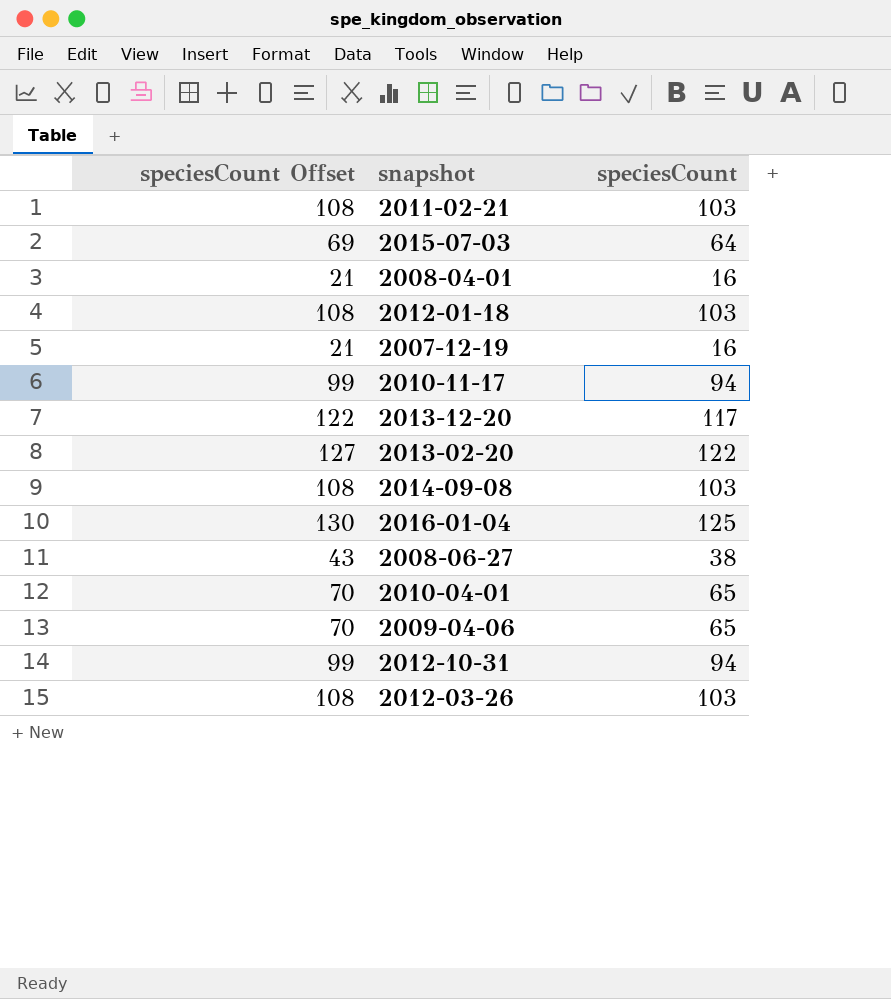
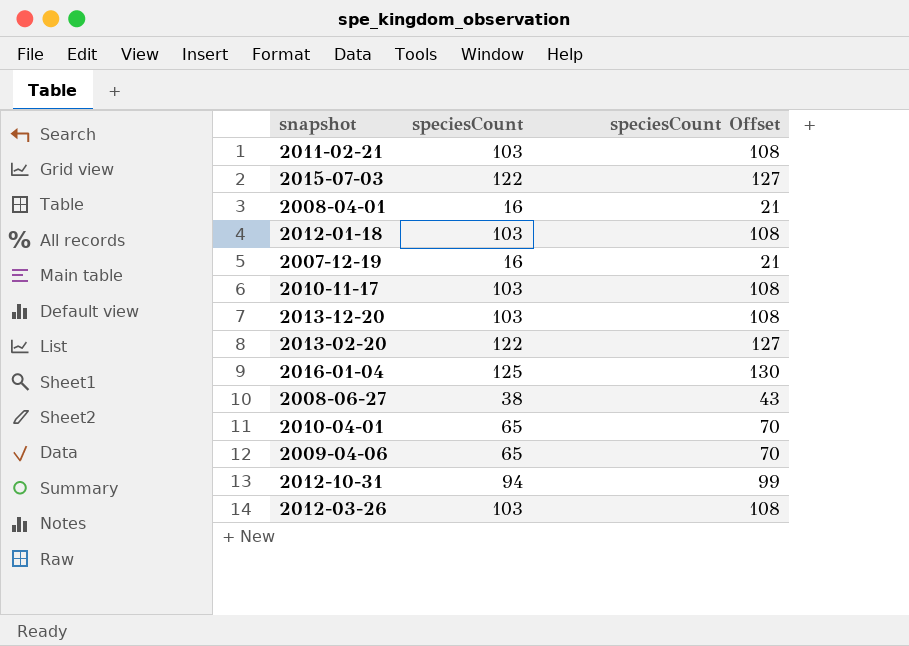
column speciesCount Offset | position: 1 -> 3
row 2014-09-08: 108 | 103 -> none
2015-07-03 | speciesCount: 64 -> 122
2015-07-03 | speciesCount Offset: 69 -> 127
2010-11-17 | speciesCount: 94 -> 103
2010-11-17 | speciesCount Offset: 99 -> 108
2013-12-20 | speciesCount: 117 -> 103
2013-12-20 | speciesCount Offset: 122 -> 108

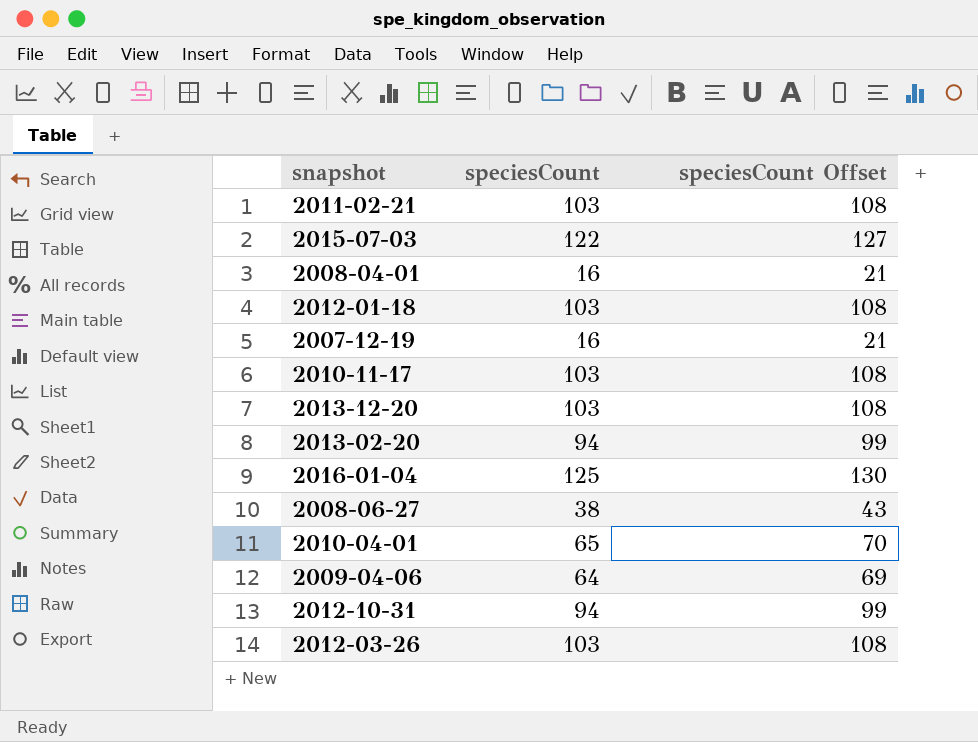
2013-02-20 | speciesCount: 122 -> 94
2013-02-20 | speciesCount Offset: 127 -> 99
2009-04-06 | speciesCount: 65 -> 64
2009-04-06 | speciesCount Offset: 70 -> 69

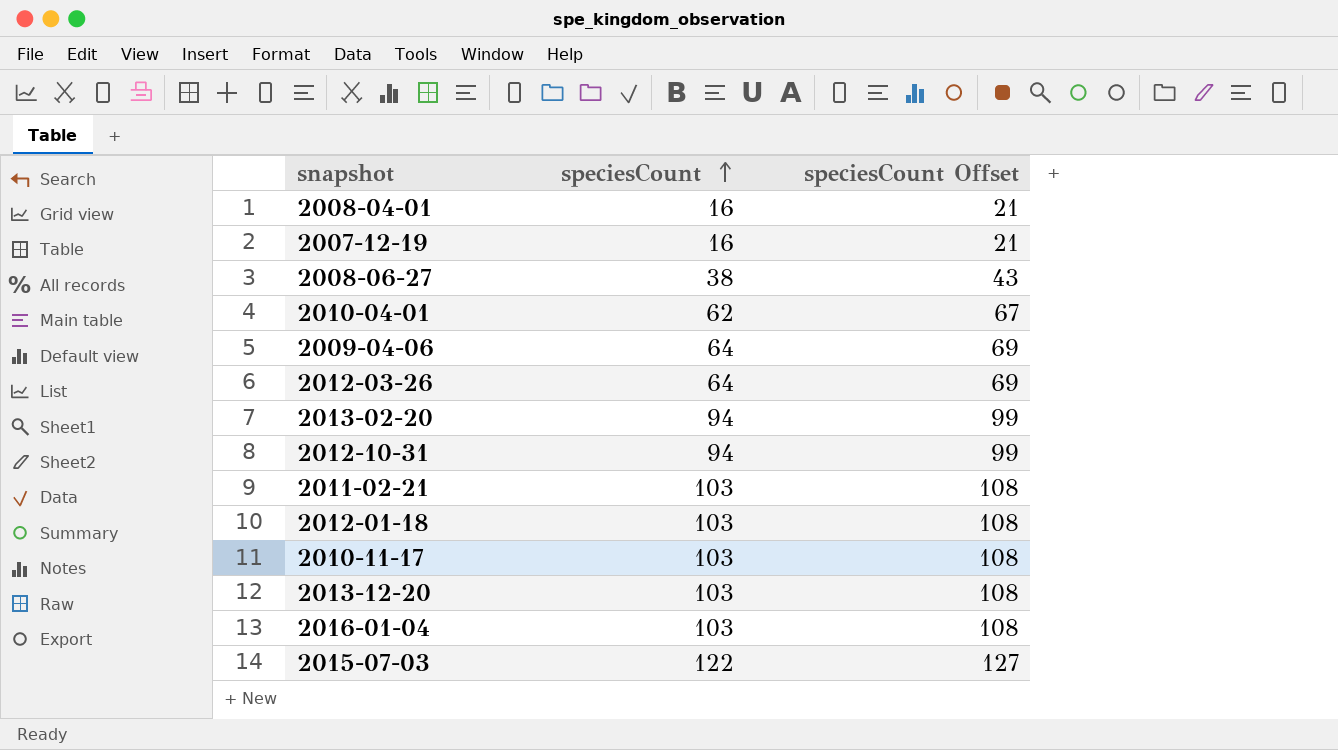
row order: none -> speciesCount ascending
2010-04-01 | speciesCount: 65 -> 62
2010-04-01 | speciesCount Offset: 70 -> 67
2012-03-26 | speciesCount: 103 -> 64
2012-03-26 | speciesCount Offset: 108 -> 69
2016-01-04 | speciesCount: 125 -> 103
2016-01-04 | speciesCount Offset: 130 -> 108

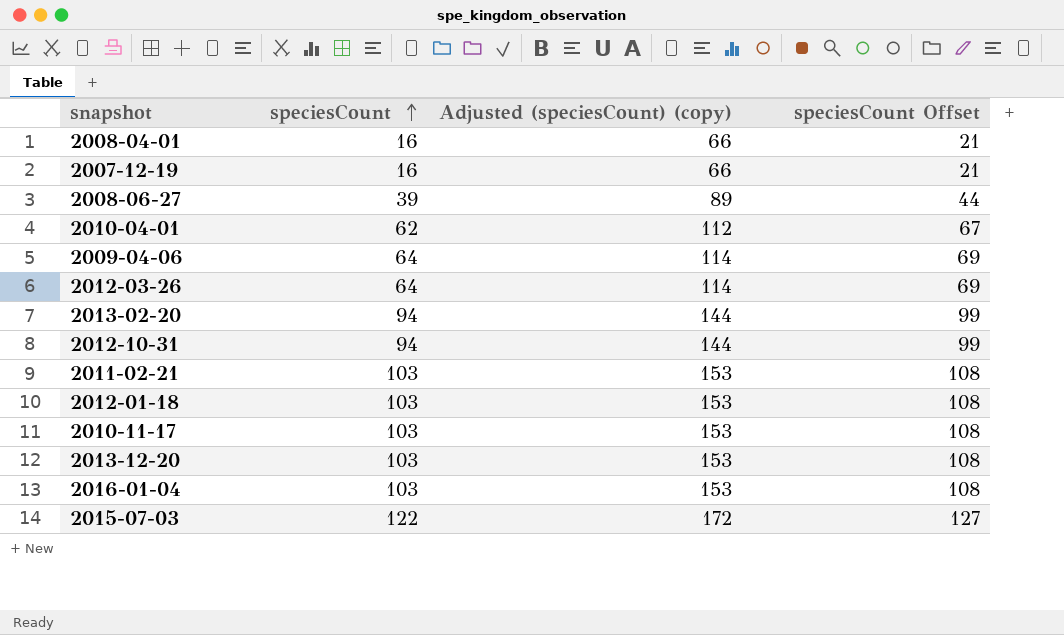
column Adjusted (speciesCount) (copy) | formula: none -> [speciesCount] + 50
2008-06-27 | speciesCount: 38 -> 39
2008-06-27 | speciesCount Offset: 43 -> 44

